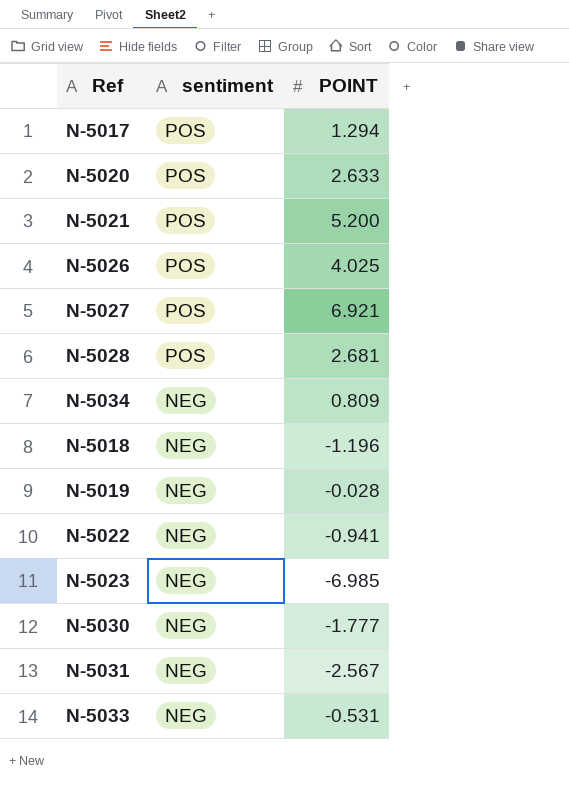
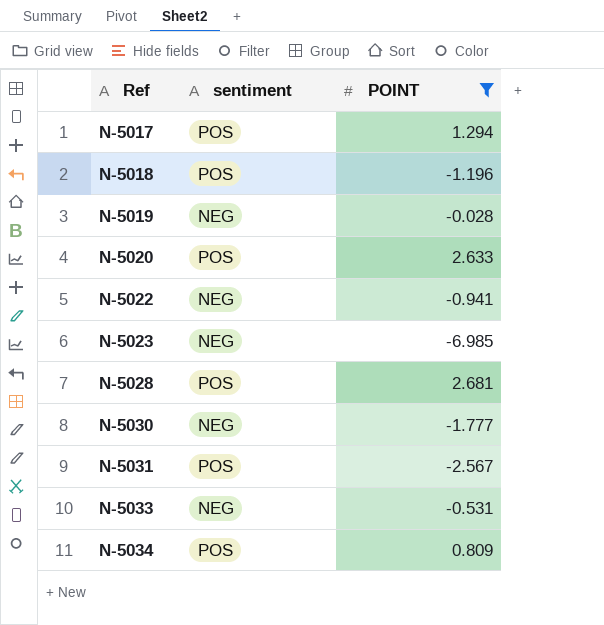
filter: none -> POINT <= 2.681
row order: sentiment descending -> Ref ascending
N-5018 | sentiment: NEG -> POS
N-5031 | sentiment: NEG -> POS
N-5034 | sentiment: NEG -> POS

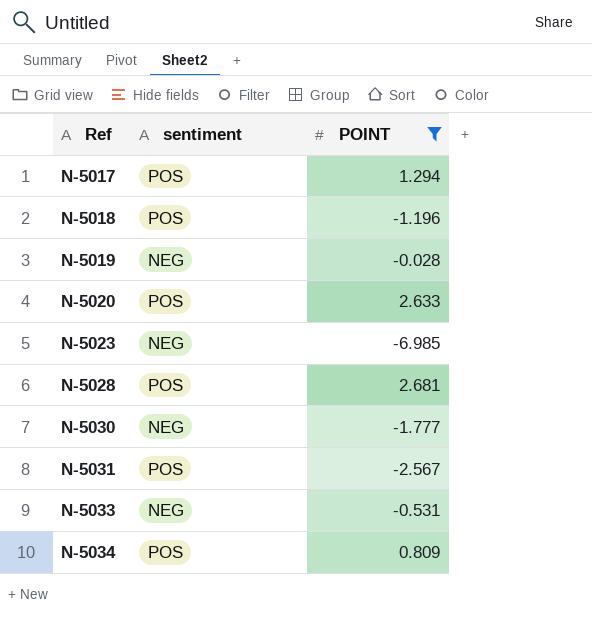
row N-5022: NEG | -0.941 -> none

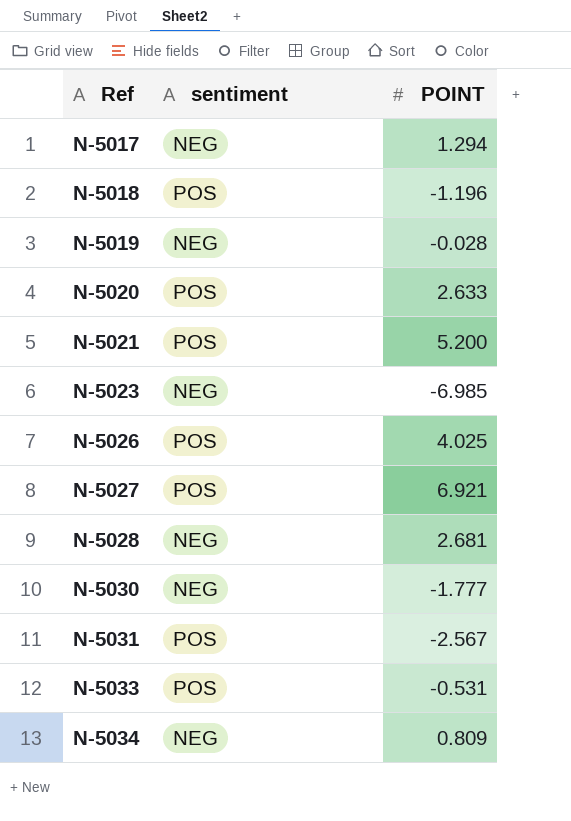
filter: POINT <= 2.681 -> none
N-5017 | sentiment: POS -> NEG
N-5028 | sentiment: POS -> NEG
N-5033 | sentiment: NEG -> POS
N-5034 | sentiment: POS -> NEG

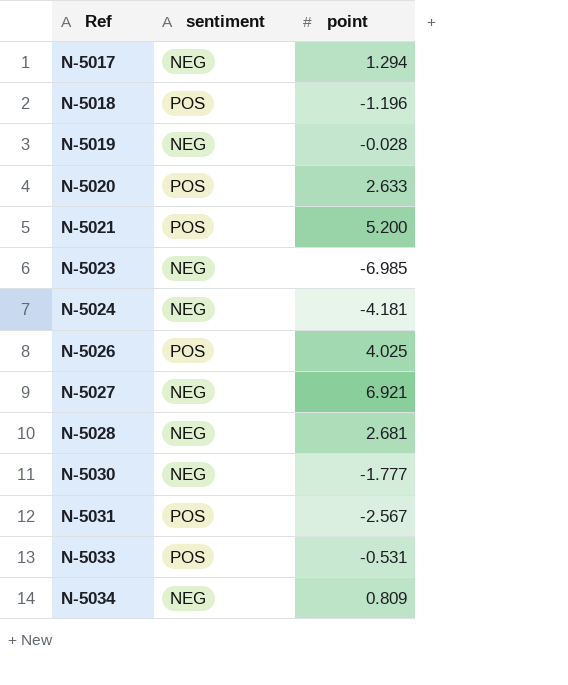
column name: POINT -> point
row N-5024: none -> NEG | -4.181
N-5027 | sentiment: POS -> NEG

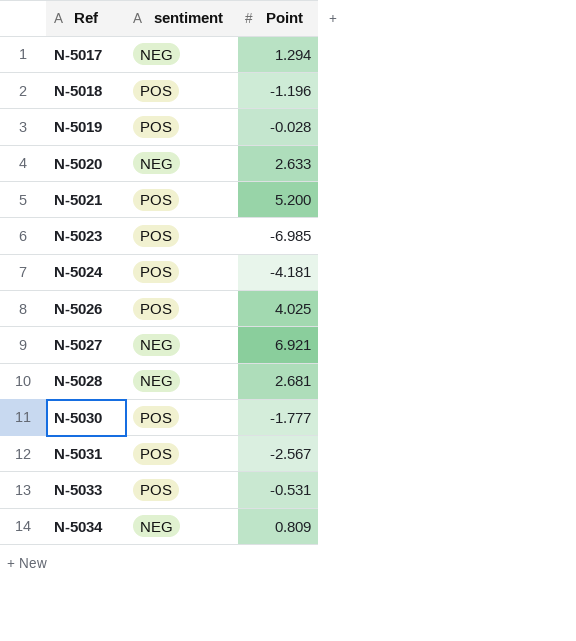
column name: point -> Point
N-5019 | sentiment: NEG -> POS
N-5020 | sentiment: POS -> NEG
N-5023 | sentiment: NEG -> POS
N-5024 | sentiment: NEG -> POS
N-5030 | sentiment: NEG -> POS

